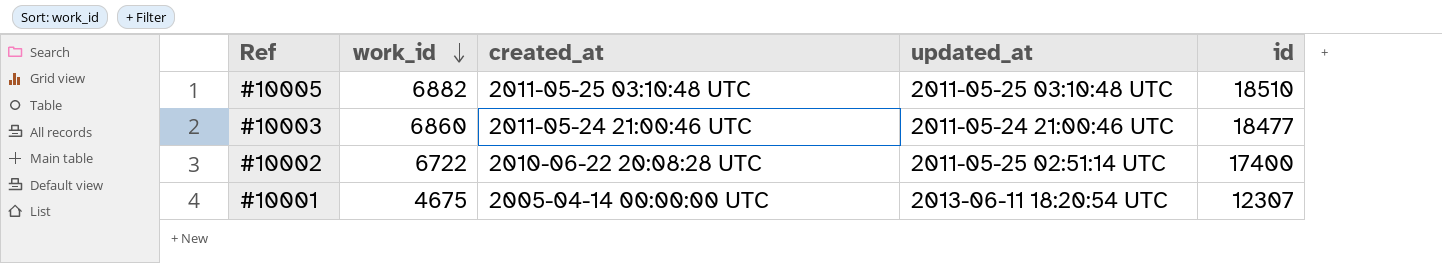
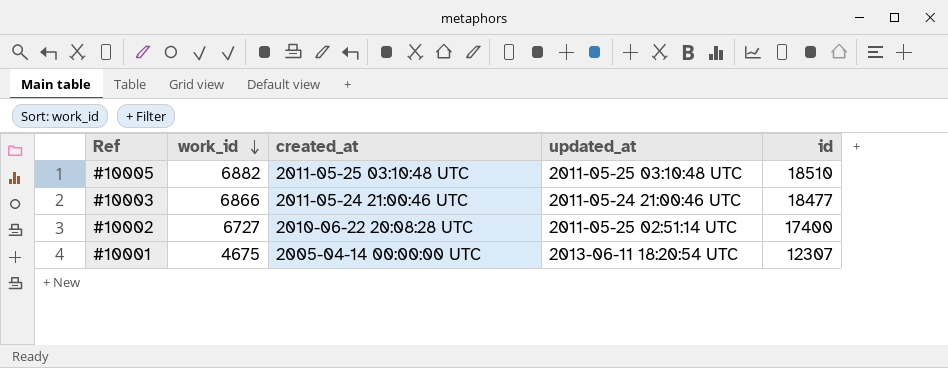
#10003 | work_id: 6860 -> 6866
#10002 | work_id: 6722 -> 6727

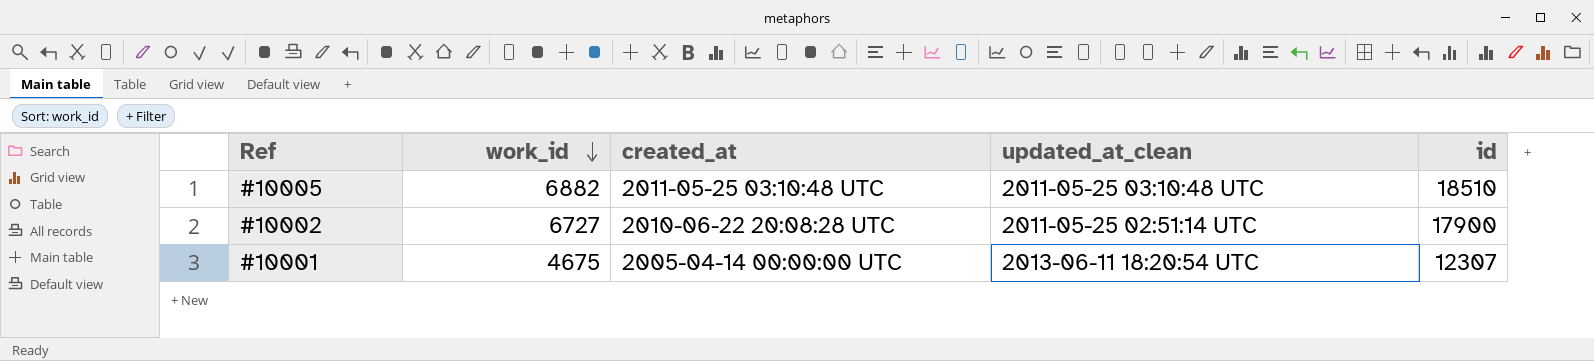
column name: updated_at -> updated_at_clean
row #10003: 6866 | 2011-05-24 21:00:46 UTC | 2011-05-24 21:00:46 UTC | 18477 -> none
#10002 | id: 17400 -> 17900

